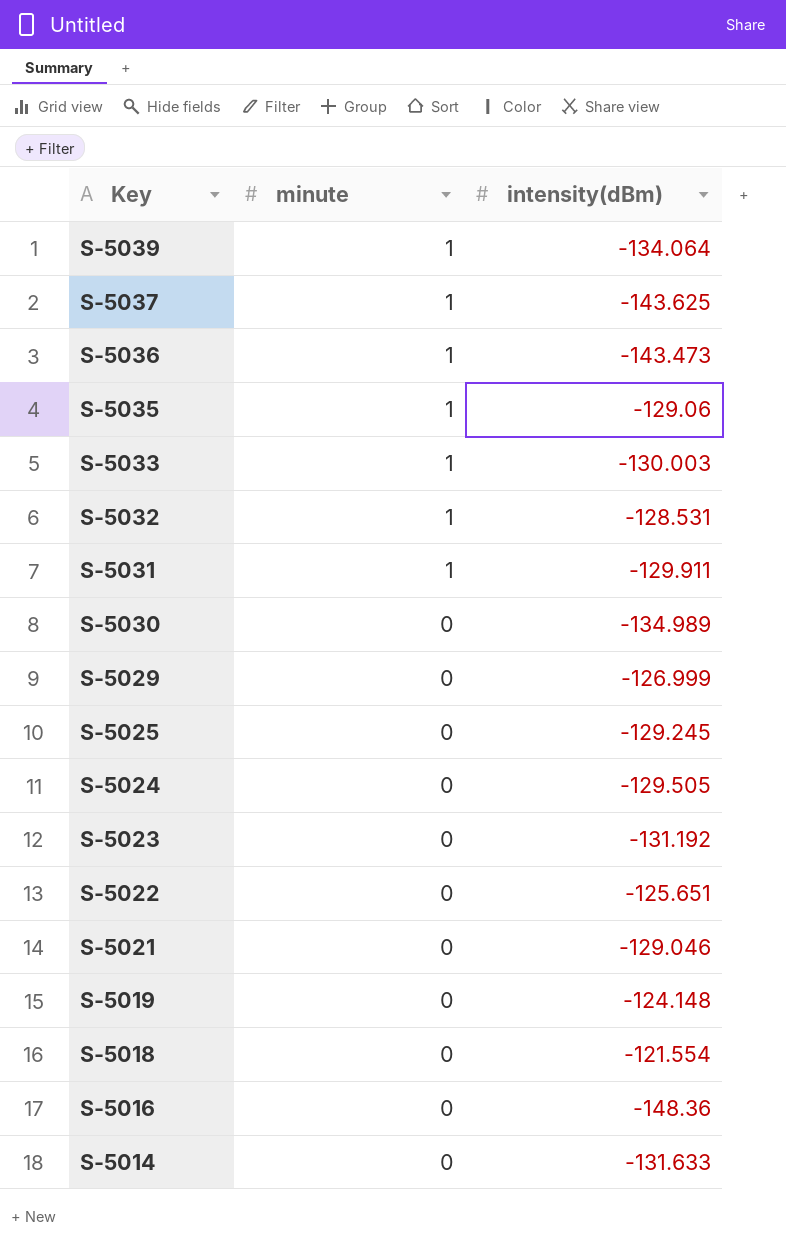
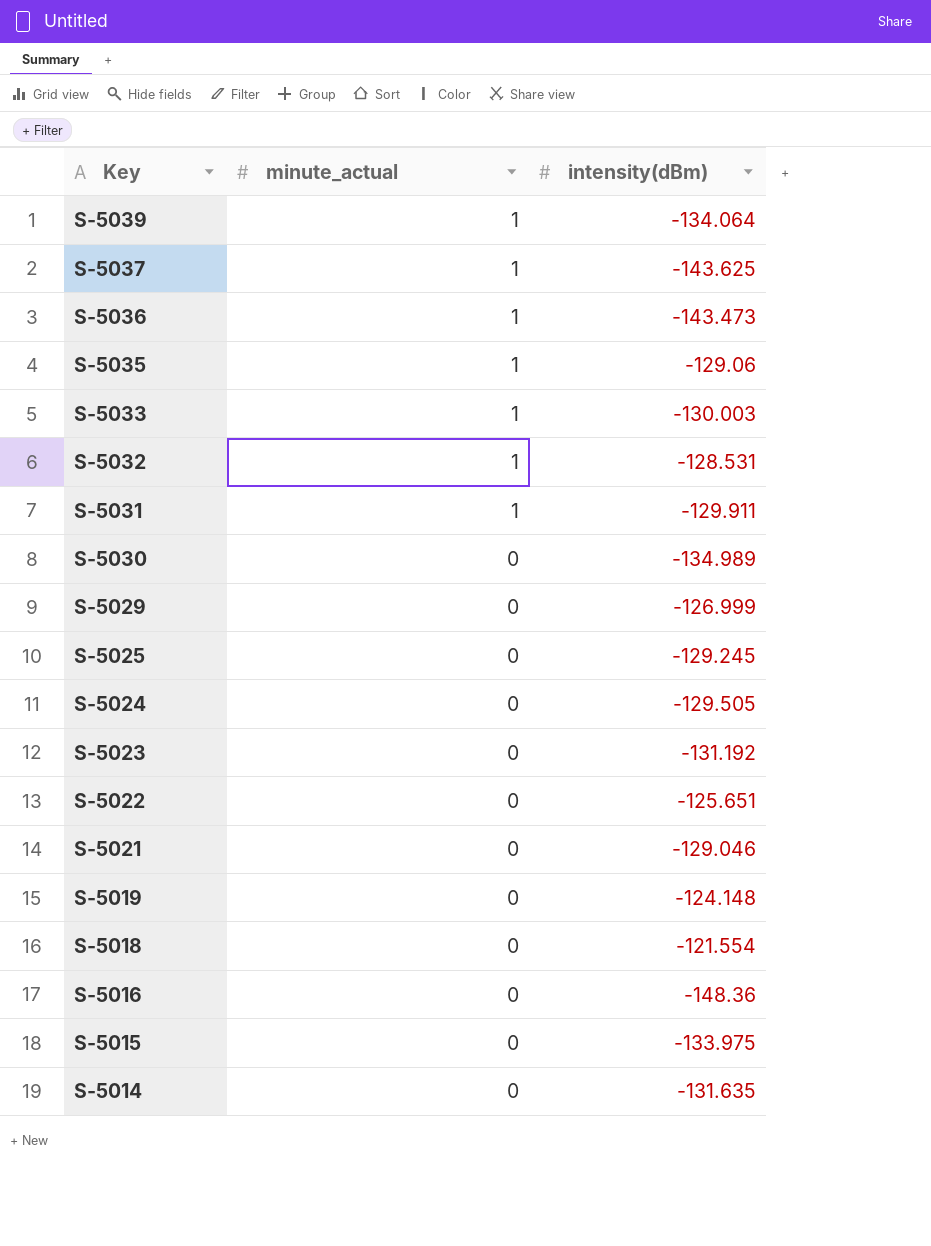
column name: minute -> minute_actual
row S-5015: none -> 0 | -133.975
S-5014 | intensity(dBm): -131.633 -> -131.635

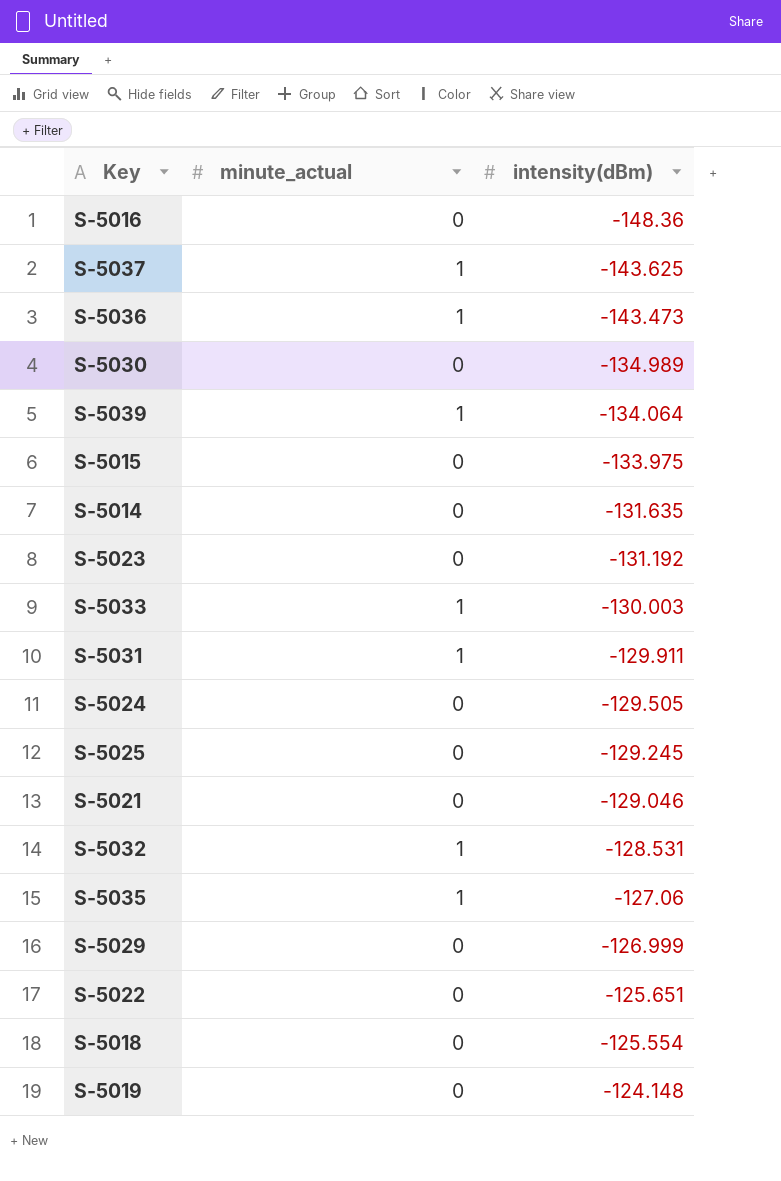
row order: Key descending -> intensity(dBm) ascending
S-5035 | intensity(dBm): -129.06 -> -127.06
S-5018 | intensity(dBm): -121.554 -> -125.554

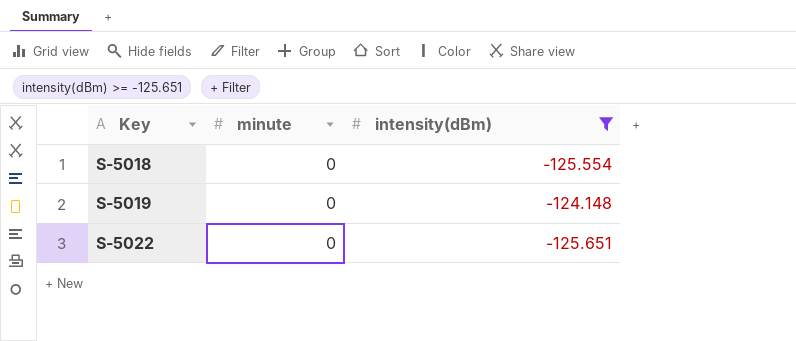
filter: none -> intensity(dBm) >= -125.651
row order: intensity(dBm) ascending -> Key ascending
column name: minute_actual -> minute

